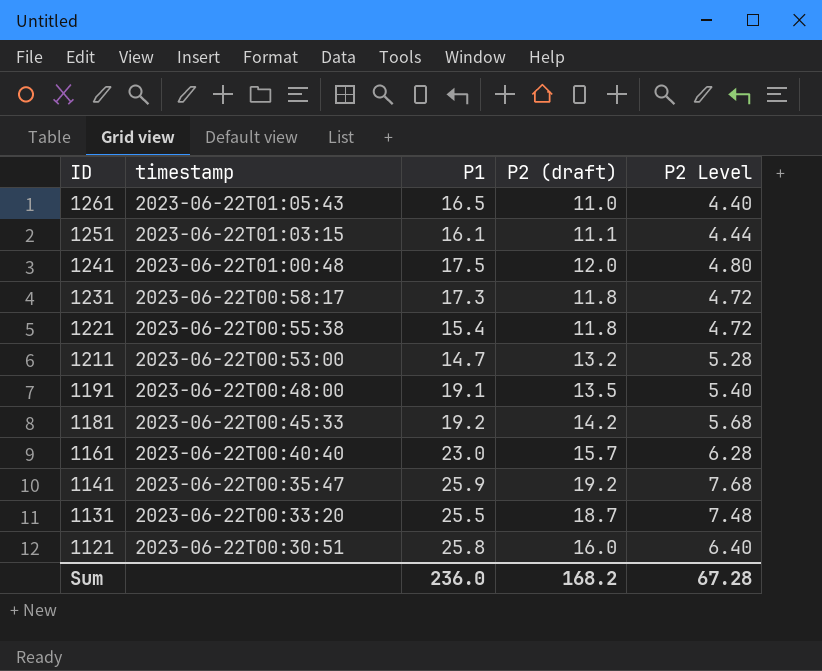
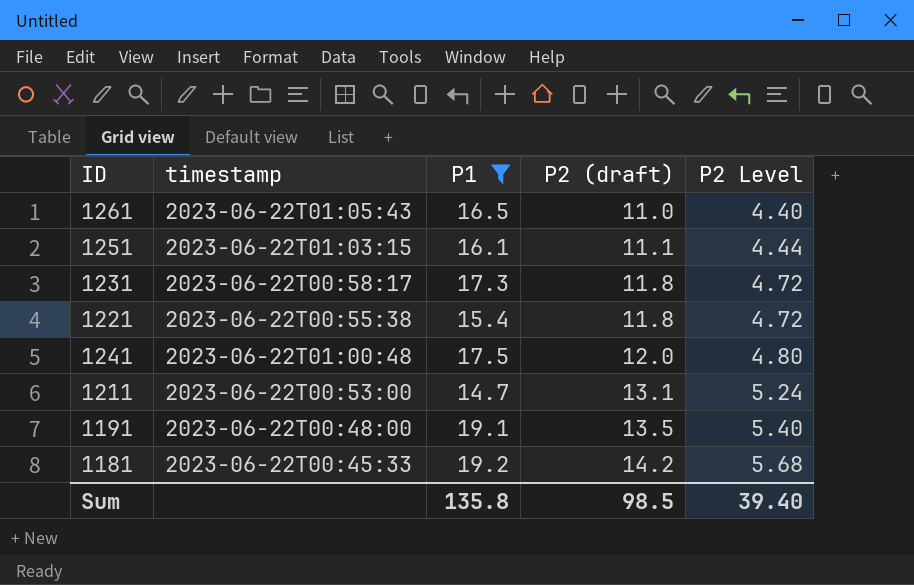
filter: none -> P1 <= 19.2
row order: ID descending -> P2 (draft) ascending
1211 | P2 (draft): 13.2 -> 13.1
1211 | P2 Level: 5.28 -> 5.24
Sum | P1: 236.0 -> 135.8
Sum | P2 (draft): 168.2 -> 98.5
Sum | P2 Level: 67.28 -> 39.40

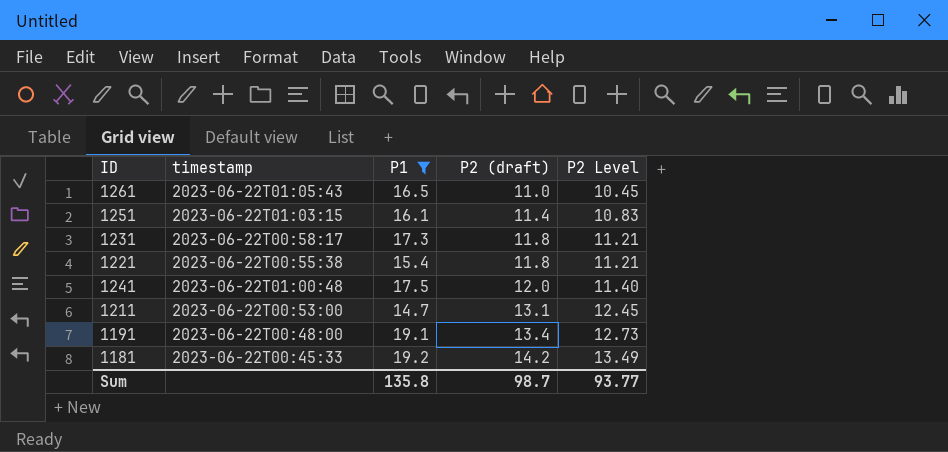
column P2 Level | formula: [P2 (draft)] * 0.4 -> [P2 (draft)] * 0.95
1251 | P2 (draft): 11.1 -> 11.4
1191 | P2 (draft): 13.5 -> 13.4
Sum | P2 (draft): 98.5 -> 98.7
Sum | P2 Level: 39.40 -> 93.77

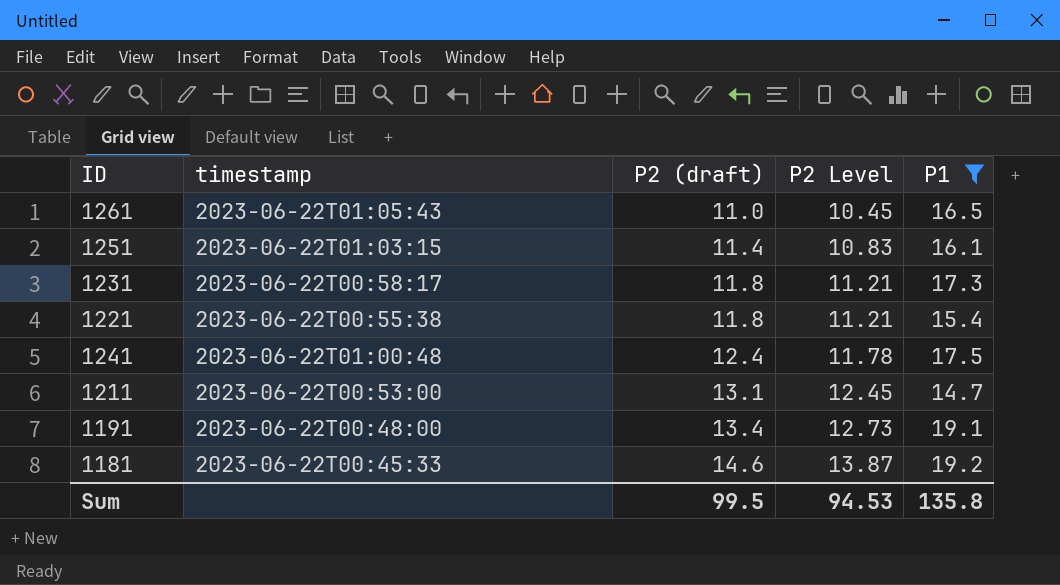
column P1 | position: 3 -> 5
1241 | P2 (draft): 12.0 -> 12.4
1241 | P2 Level: 11.40 -> 11.78
1181 | P2 (draft): 14.2 -> 14.6
1181 | P2 Level: 13.49 -> 13.87
Sum | P2 (draft): 98.7 -> 99.5
Sum | P2 Level: 93.77 -> 94.53

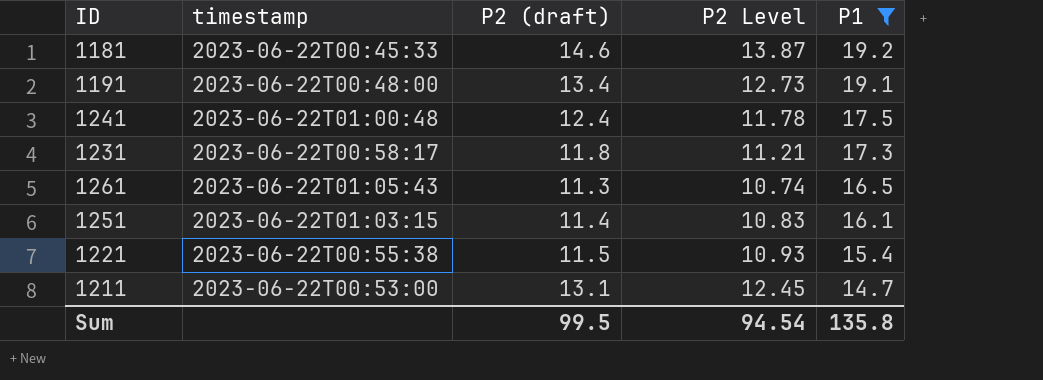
row order: P2 (draft) ascending -> P1 descending
1261 | P2 (draft): 11.0 -> 11.3
1261 | P2 Level: 10.45 -> 10.74
1221 | P2 (draft): 11.8 -> 11.5
1221 | P2 Level: 11.21 -> 10.93
Sum | P2 Level: 94.53 -> 94.54

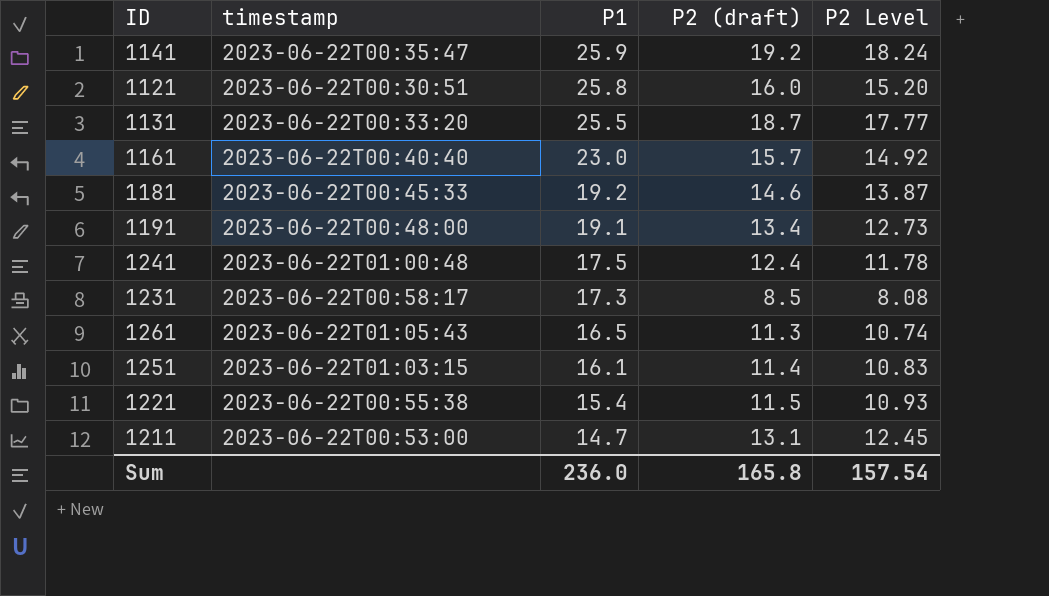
filter: P1 <= 19.2 -> none
column P1 | position: 5 -> 3
1231 | P2 (draft): 11.8 -> 8.5
1231 | P2 Level: 11.21 -> 8.08
Sum | P1: 135.8 -> 236.0
Sum | P2 (draft): 99.5 -> 165.8
Sum | P2 Level: 94.54 -> 157.54

